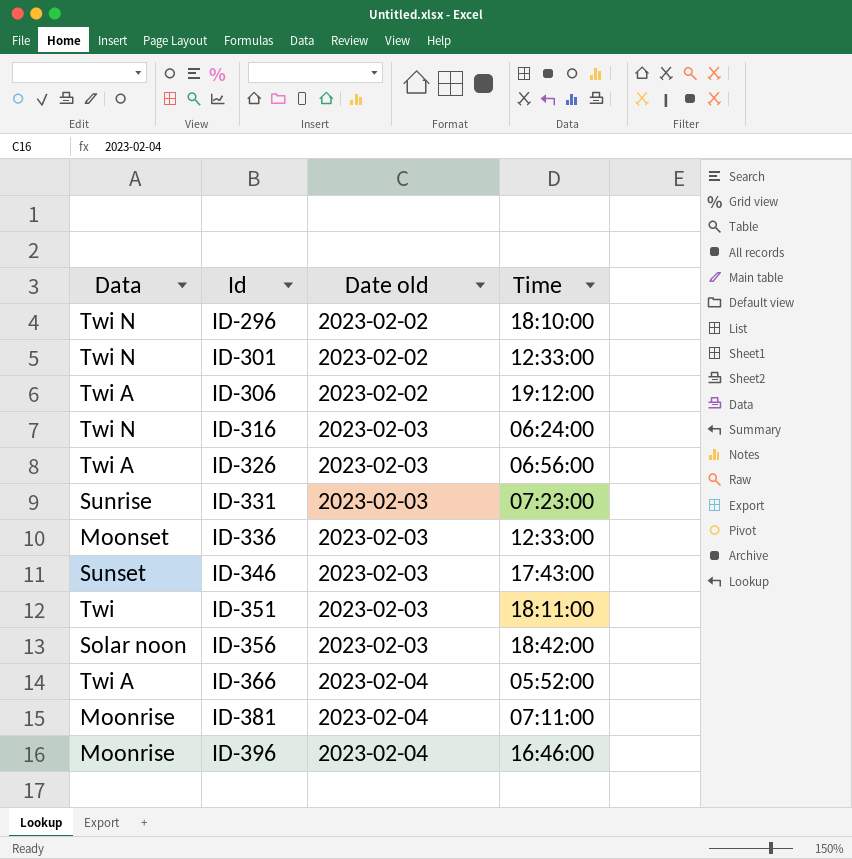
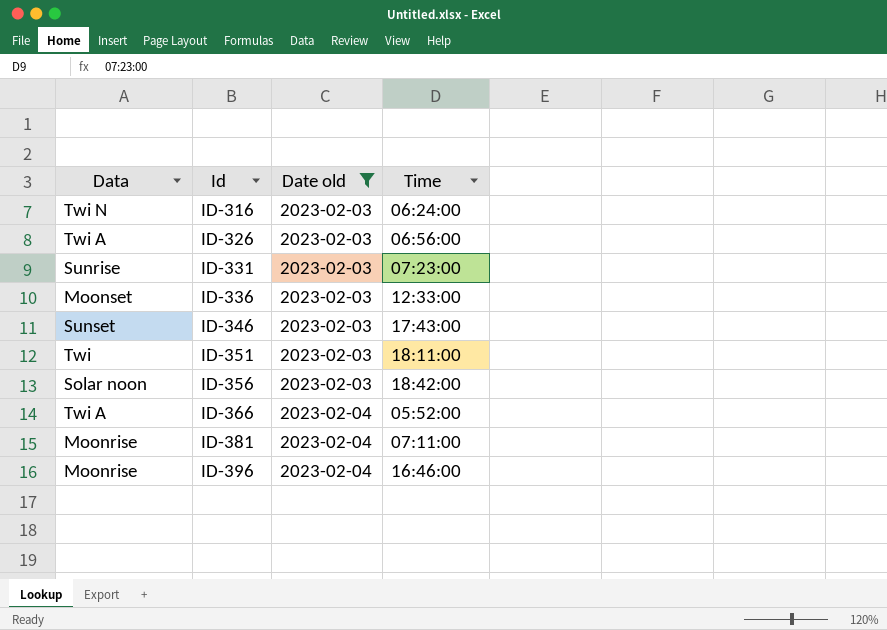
filter: none -> Date old != 2023-02-02

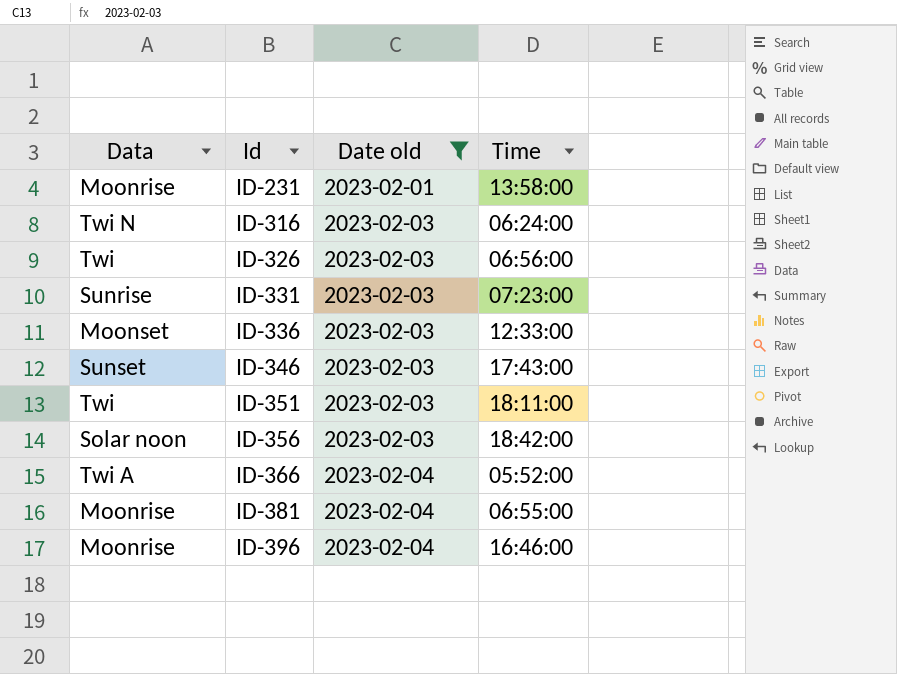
row ID-231: none -> Moonrise | 2023-02-01 | 13:58:00
ID-326 | Data: Twi A -> Twi
ID-381 | Time: 07:11:00 -> 06:55:00

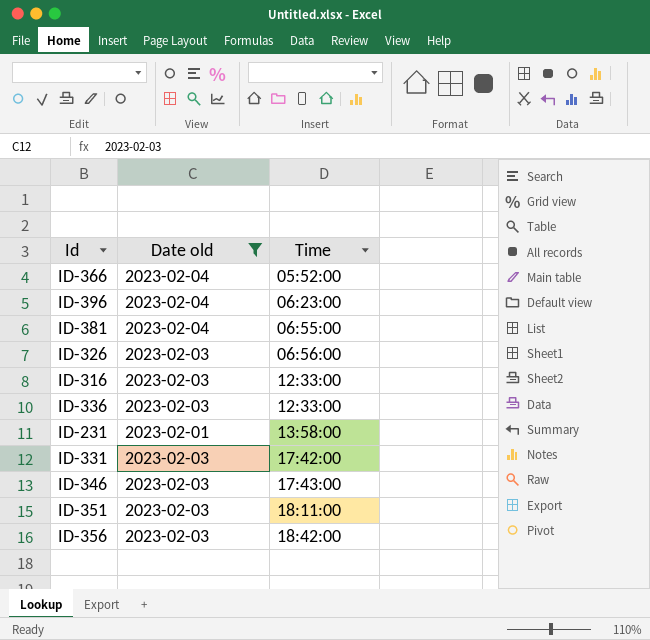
row order: Id ascending -> Time ascending
column Data | position: 1 -> none
ID-396 | Time: 16:46:00 -> 06:23:00
ID-316 | Time: 06:24:00 -> 12:33:00
ID-331 | Time: 07:23:00 -> 17:42:00

